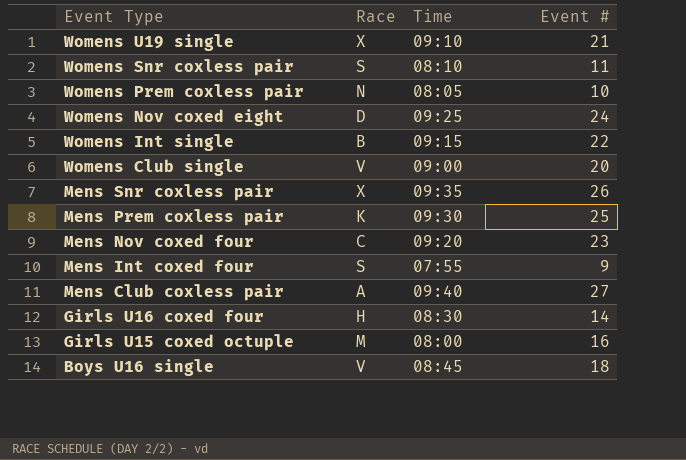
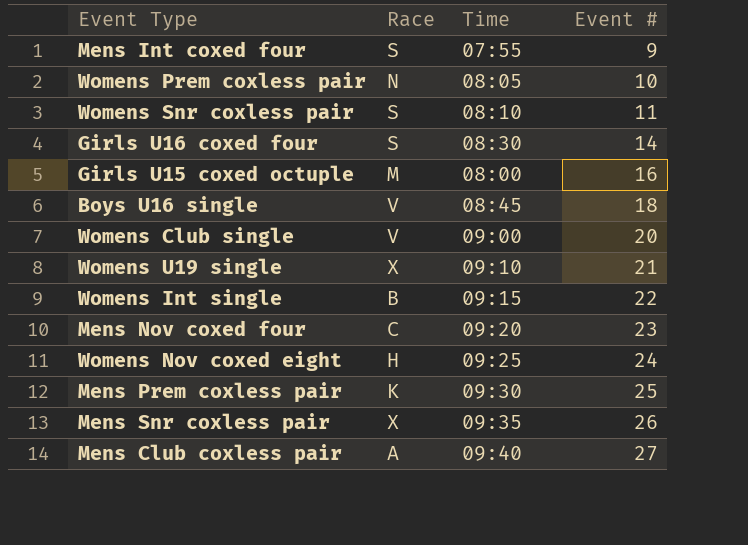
row order: Event Type descending -> Event # ascending
Girls U16 coxed four | Race: H -> S
Womens Nov coxed eight | Race: D -> H

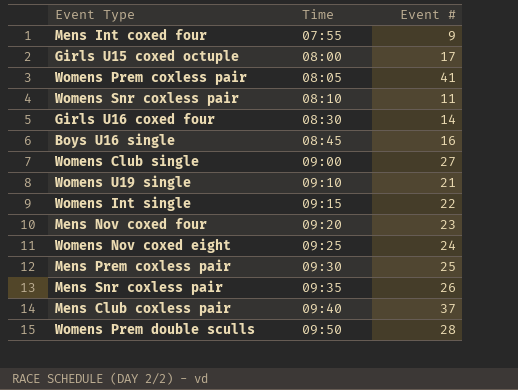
row order: Event # ascending -> Time ascending
column Race | position: 2 -> none
Girls U15 coxed octuple | Event #: 16 -> 17
Womens Prem coxless pair | Event #: 10 -> 41
Boys U16 single | Event #: 18 -> 16
Womens Club single | Event #: 20 -> 27
Mens Club coxless pair | Event #: 27 -> 37
row Womens Prem double sculls: none -> 09:50 | 28

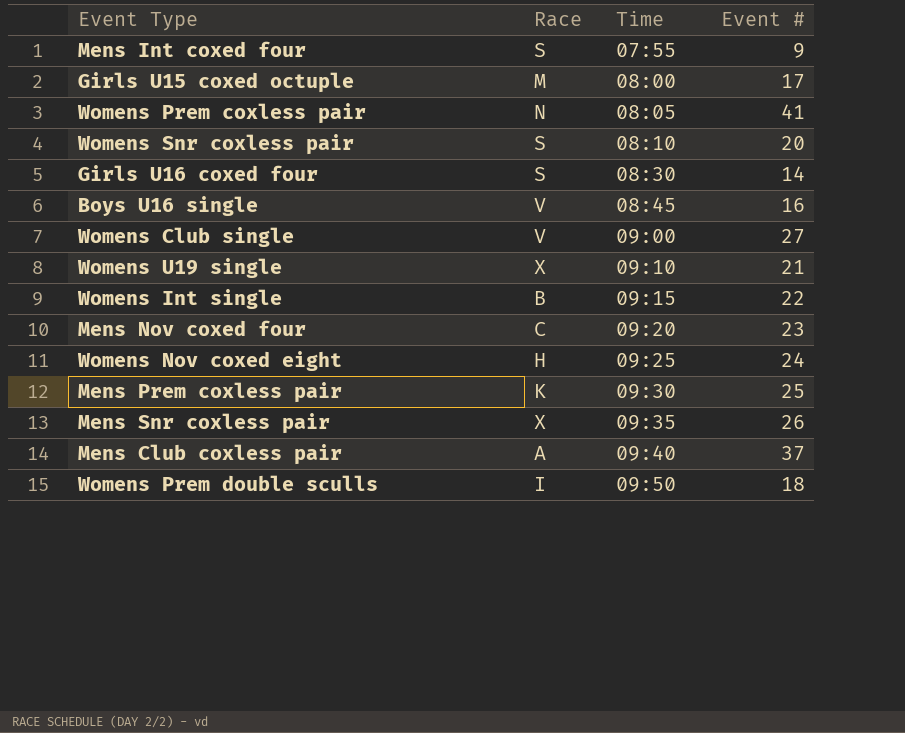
column Race | position: none -> 2
Womens Snr coxless pair | Event #: 11 -> 20
Womens Prem double sculls | Event #: 28 -> 18

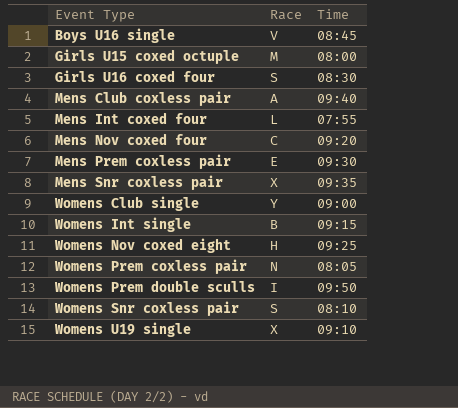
row order: Time ascending -> Event Type ascending
column Event # | position: 4 -> none
Mens Int coxed four | Race: S -> L
Mens Prem coxless pair | Race: K -> E
Womens Club single | Race: V -> Y

